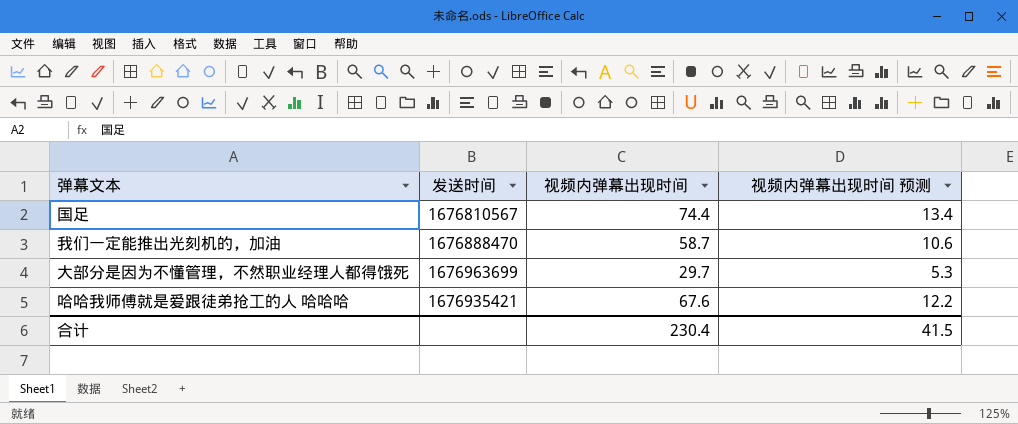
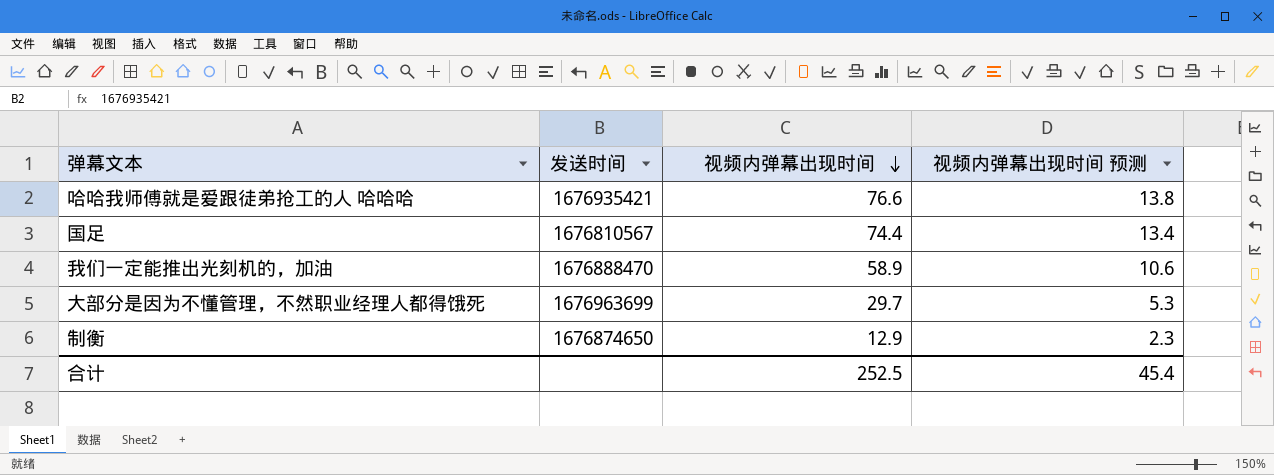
row order: none -> 视频内弹幕出现时间 descending
哈哈我师傅就是爱跟徒弟抢工的人 哈哈哈 | 视频内弹幕出现时间: 67.6 -> 76.6
哈哈我师傅就是爱跟徒弟抢工的人 哈哈哈 | 视频内弹幕出现时间 预测: 12.2 -> 13.8
我们一定能推出光刻机的，加油 | 视频内弹幕出现时间: 58.7 -> 58.9
row 制衡: none -> 1676874650 | 12.9 | 2.3
合计 | 视频内弹幕出现时间: 230.4 -> 252.5
合计 | 视频内弹幕出现时间 预测: 41.5 -> 45.4

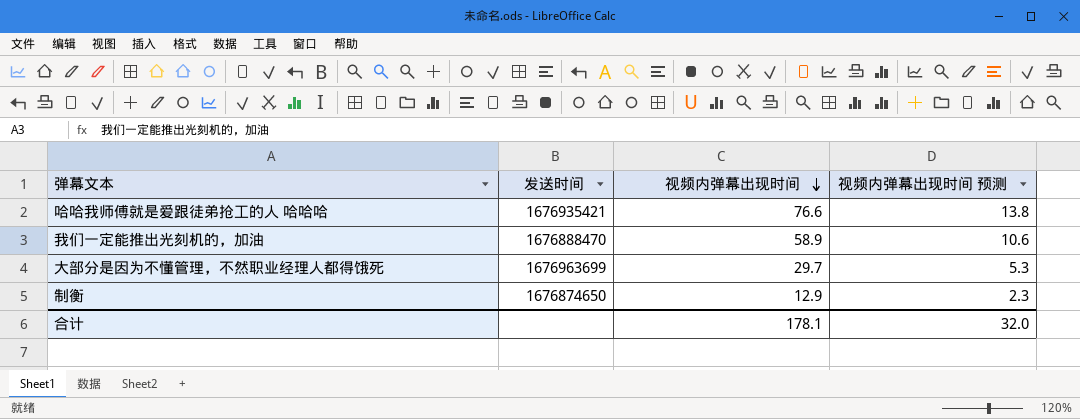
row 国足: 1676810567 | 74.4 | 13.4 -> none
合计 | 视频内弹幕出现时间: 252.5 -> 178.1
合计 | 视频内弹幕出现时间 预测: 45.4 -> 32.0

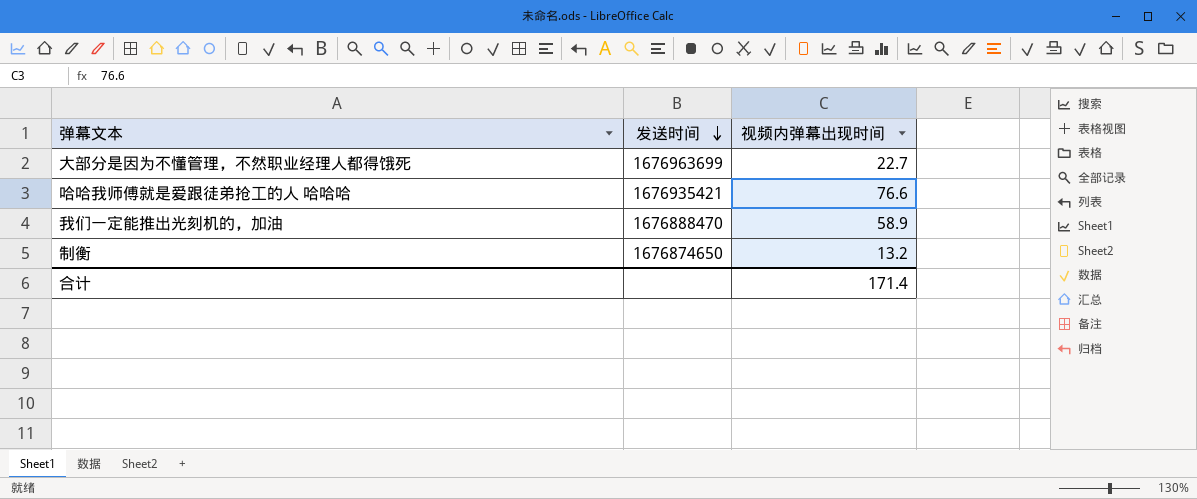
row order: 视频内弹幕出现时间 descending -> 发送时间 descending
column 视频内弹幕出现时间 预测 | formula: [视频内弹幕出现时间] * 0.18 -> none
大部分是因为不懂管理，不然职业经理人都得饿死 | 视频内弹幕出现时间: 29.7 -> 22.7
制衡 | 视频内弹幕出现时间: 12.9 -> 13.2
合计 | 视频内弹幕出现时间: 178.1 -> 171.4

